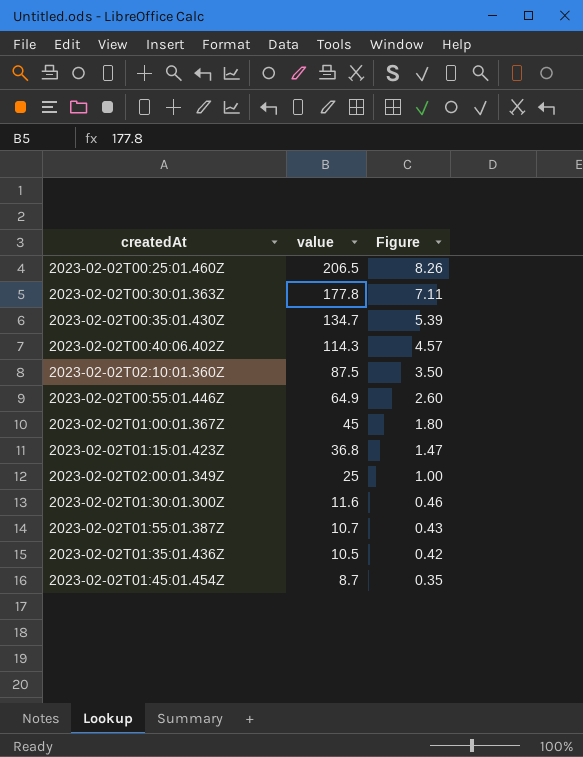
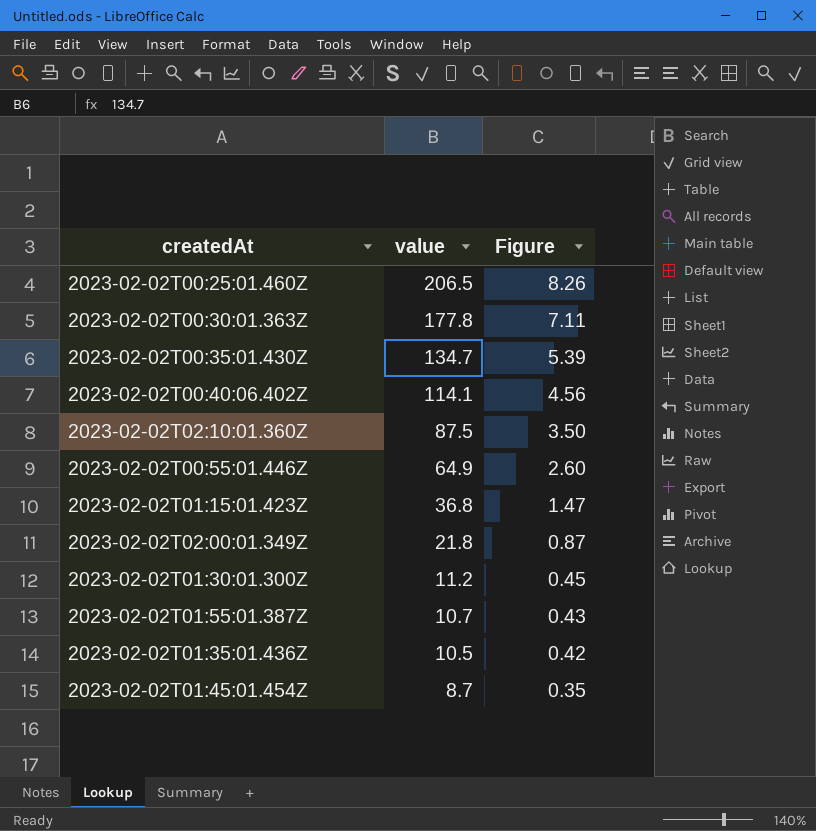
row 2023-02-02T01:00:01.367Z: 45 | 1.80 -> none
2023-02-02T00:40:06.402Z | value: 114.3 -> 114.1
2023-02-02T00:40:06.402Z | Figure: 4.57 -> 4.56
2023-02-02T02:00:01.349Z | value: 25 -> 21.8
2023-02-02T02:00:01.349Z | Figure: 1.00 -> 0.87
2023-02-02T01:30:01.300Z | value: 11.6 -> 11.2
2023-02-02T01:30:01.300Z | Figure: 0.46 -> 0.45

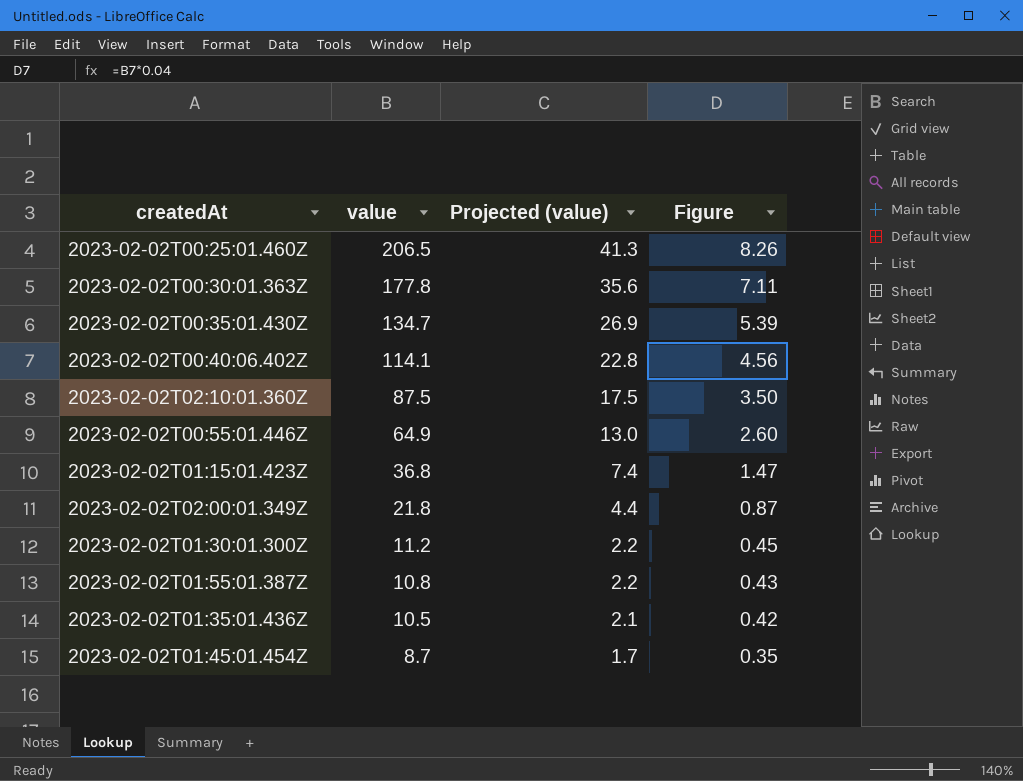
column Projected (value) | formula: none -> [value] * 0.2
2023-02-02T01:55:01.387Z | value: 10.7 -> 10.8

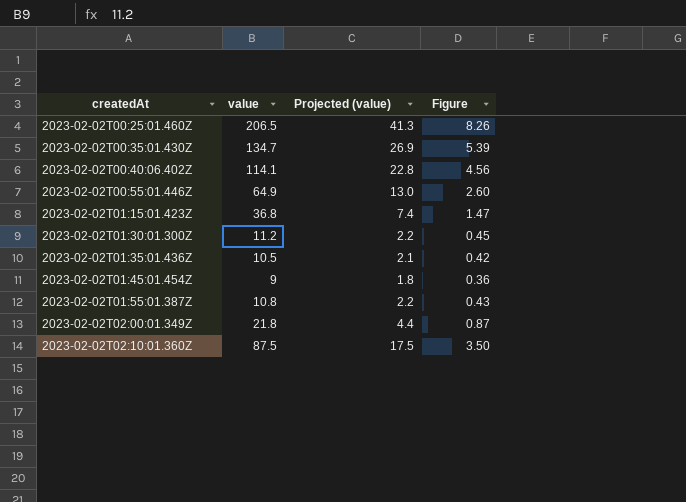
row order: value descending -> createdAt ascending
row 2023-02-02T00:30:01.363Z: 177.8 | 35.6 | 7.11 -> none
2023-02-02T01:45:01.454Z | value: 8.7 -> 9
2023-02-02T01:45:01.454Z | Projected (value): 1.7 -> 1.8
2023-02-02T01:45:01.454Z | Figure: 0.35 -> 0.36

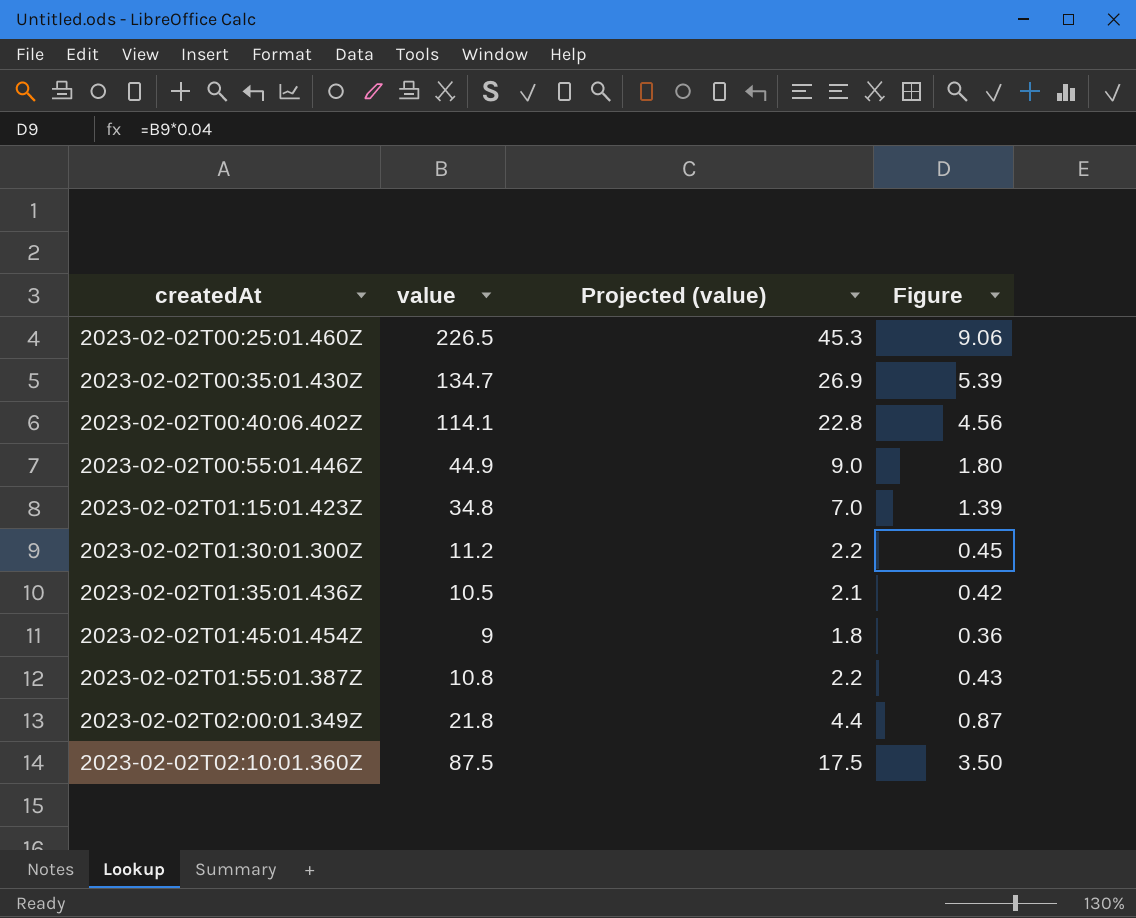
2023-02-02T00:25:01.460Z | value: 206.5 -> 226.5
2023-02-02T00:25:01.460Z | Projected (value): 41.3 -> 45.3
2023-02-02T00:25:01.460Z | Figure: 8.26 -> 9.06
2023-02-02T00:55:01.446Z | value: 64.9 -> 44.9
2023-02-02T00:55:01.446Z | Projected (value): 13.0 -> 9.0
2023-02-02T00:55:01.446Z | Figure: 2.60 -> 1.80
2023-02-02T01:15:01.423Z | value: 36.8 -> 34.8
2023-02-02T01:15:01.423Z | Projected (value): 7.4 -> 7.0
2023-02-02T01:15:01.423Z | Figure: 1.47 -> 1.39

